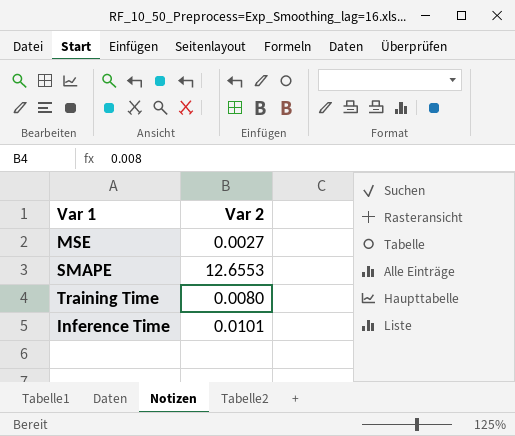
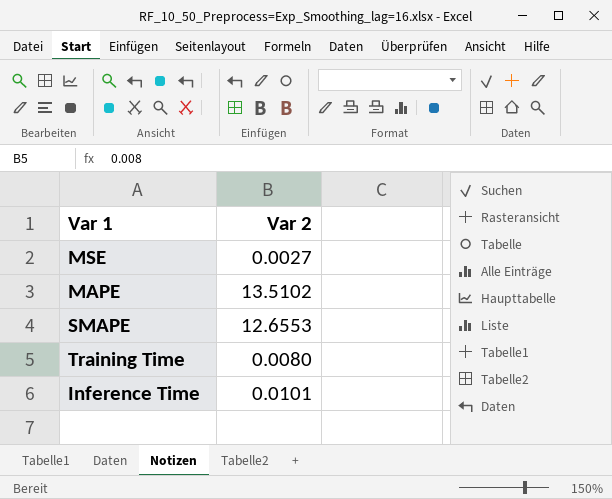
row MAPE: none -> 13.5102

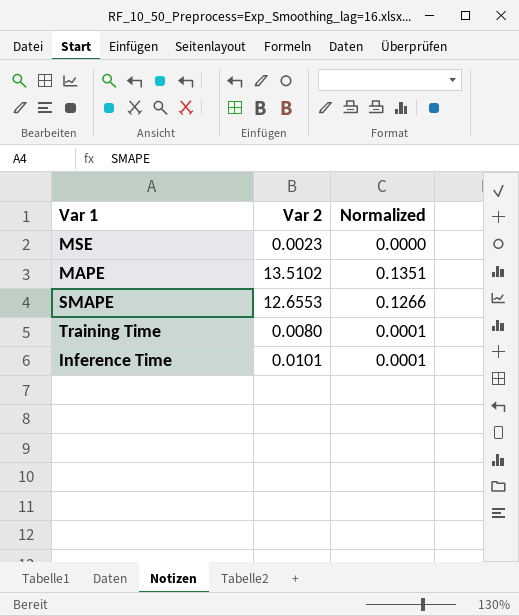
column Normalized | formula: none -> [Var 2] * 0.01
MSE | Var 2: 0.0027 -> 0.0023

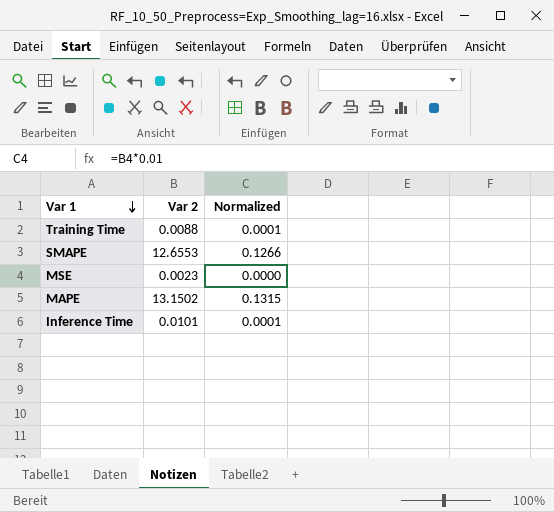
row order: none -> Var 1 descending
Training Time | Var 2: 0.0080 -> 0.0088
MAPE | Var 2: 13.5102 -> 13.1502
MAPE | Normalized: 0.1351 -> 0.1315

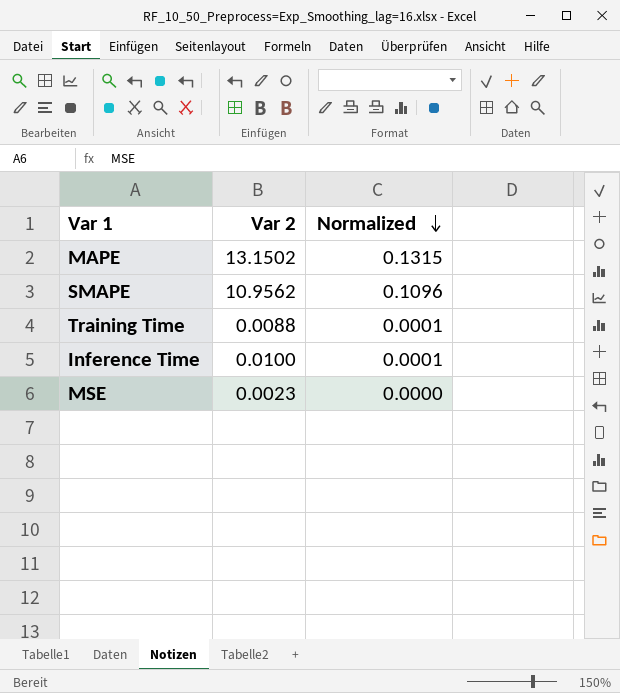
row order: Var 1 descending -> Normalized descending
SMAPE | Var 2: 12.6553 -> 10.9562
SMAPE | Normalized: 0.1266 -> 0.1096
Inference Time | Var 2: 0.0101 -> 0.0100

